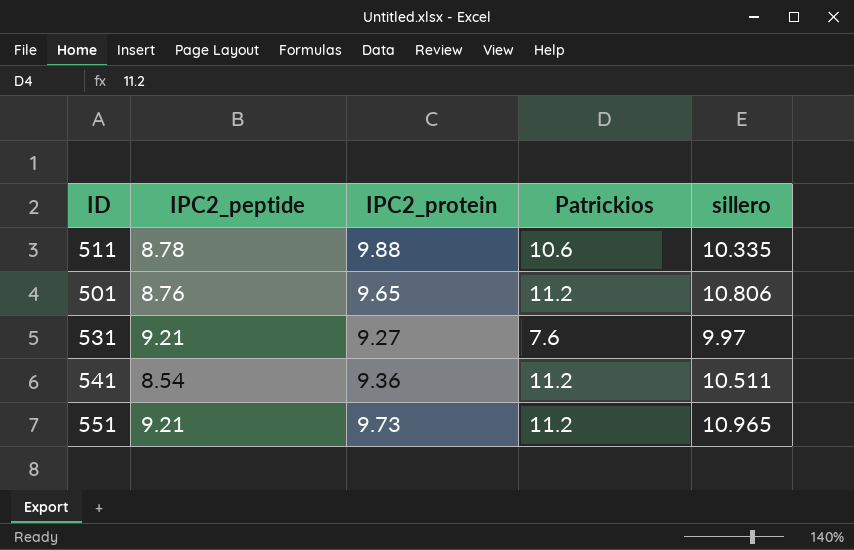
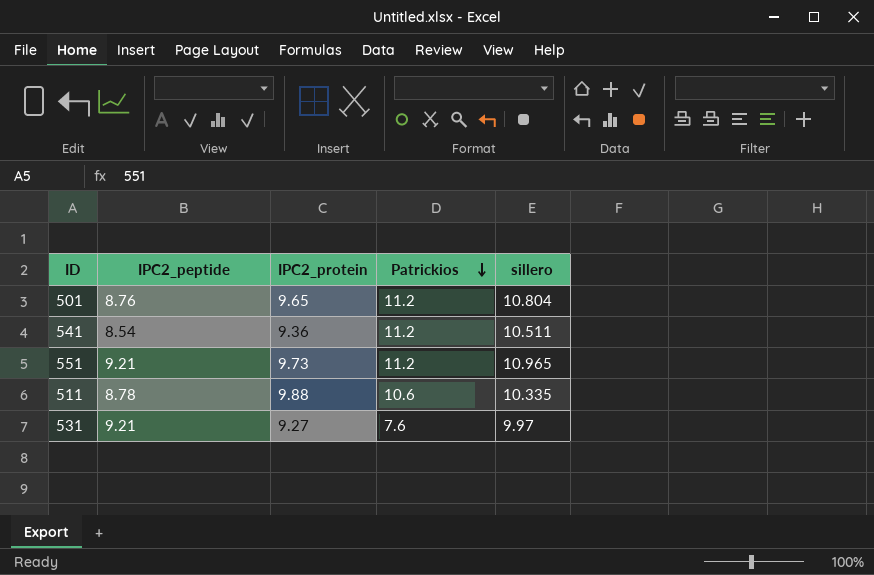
row order: none -> Patrickios descending
501 | sillero: 10.806 -> 10.804

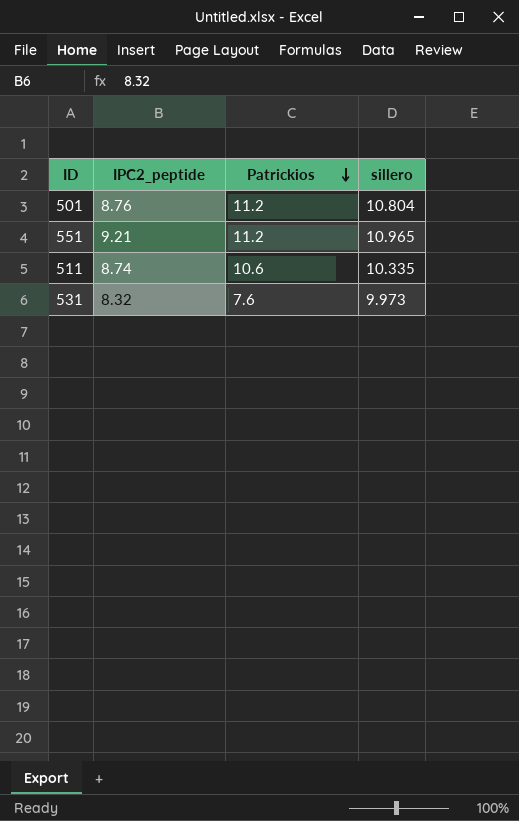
column IPC2_protein | position: 3 -> none
row 541: 8.54 | 9.36 | 11.2 | 10.511 -> none
511 | IPC2_peptide: 8.78 -> 8.74
531 | IPC2_peptide: 9.21 -> 8.32
531 | sillero: 9.97 -> 9.973

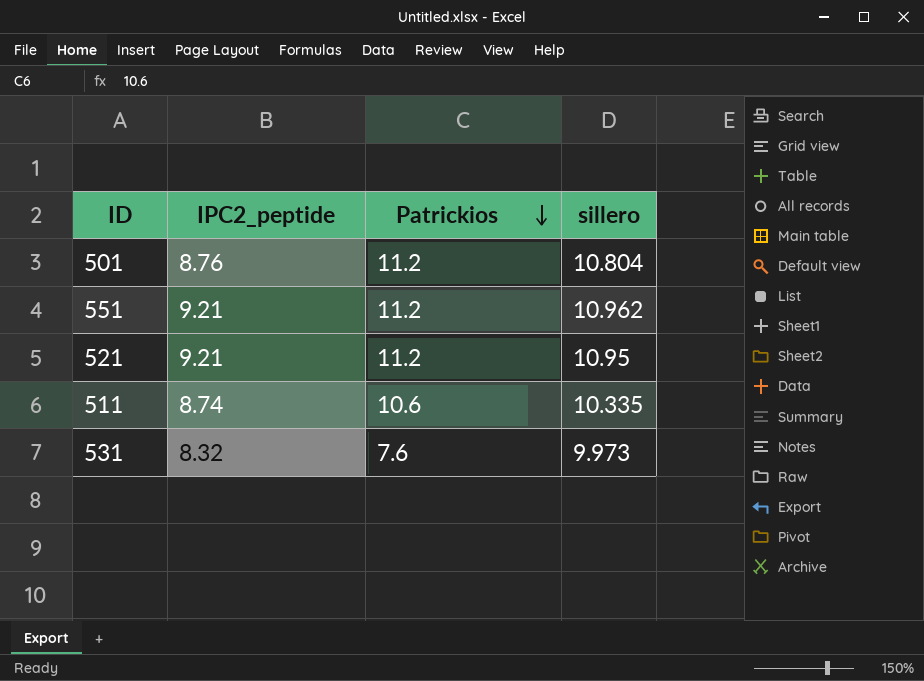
551 | sillero: 10.965 -> 10.962
row 521: none -> 9.21 | 11.2 | 10.95

